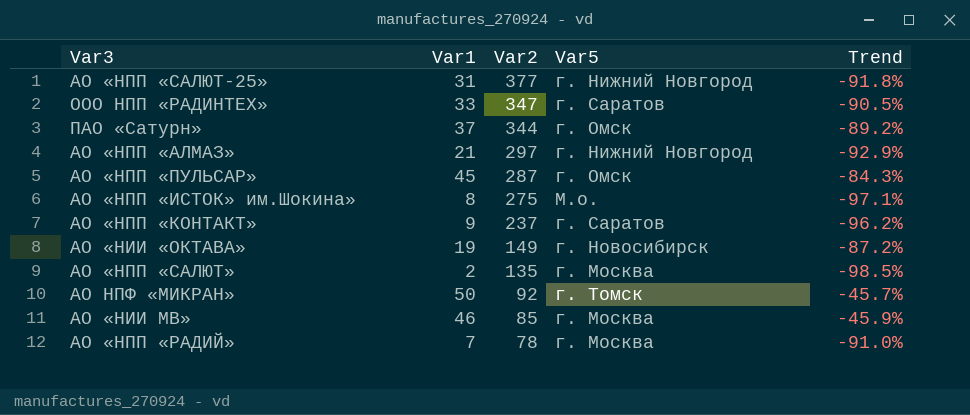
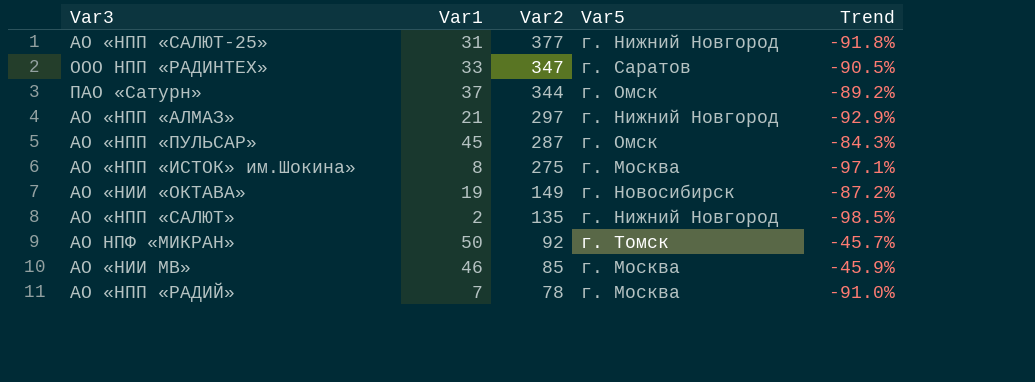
row АО «НПП «КОНТАКТ»: 9 | 237 | г. Саратов | -96.2% -> none
АО «НПП «ИСТОК» им.Шокина» | Var5: М.о. -> г. Москва
АО «НПП «САЛЮТ» | Var5: г. Москва -> г. Нижний Новгород

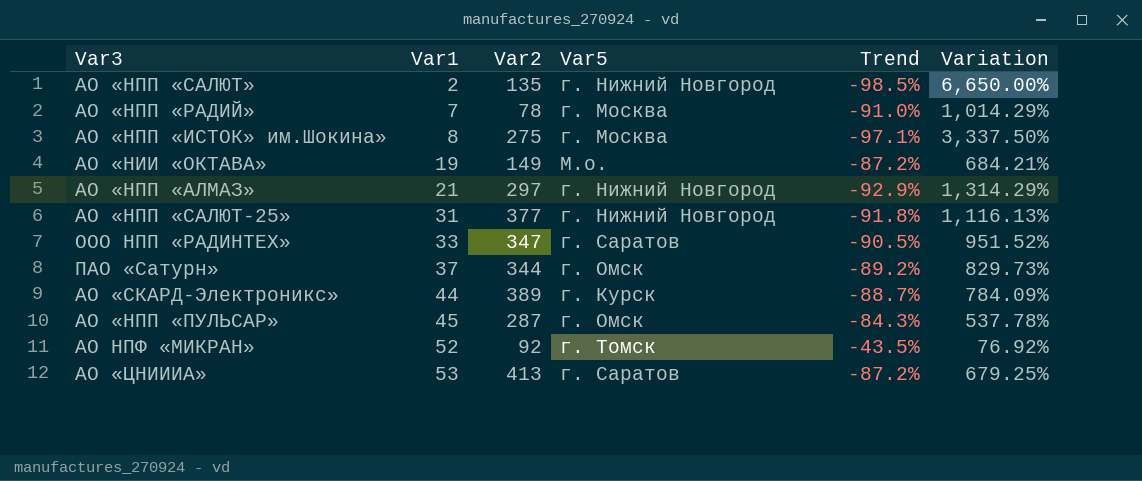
row order: Var2 descending -> Var1 ascending
column Variation | formula: none -> ([Var2] - [Var1]) / [Var1]
row АО «НИИ МВ»: 46 | 85 | г. Москва | -45.9% -> none
АО «НИИ «ОКТАВА» | Var5: г. Новосибирск -> М.о.
row АО «СКАРД-Электроникс»: none -> 44 | 389 | г. Курск | -88.7% | 784.09%
АО НПФ «МИКРАН» | Var1: 50 -> 52
АО НПФ «МИКРАН» | Trend: -45.7% -> -43.5%
row АО «ЦНИИИА»: none -> 53 | 413 | г. Саратов | -87.2% | 679.25%

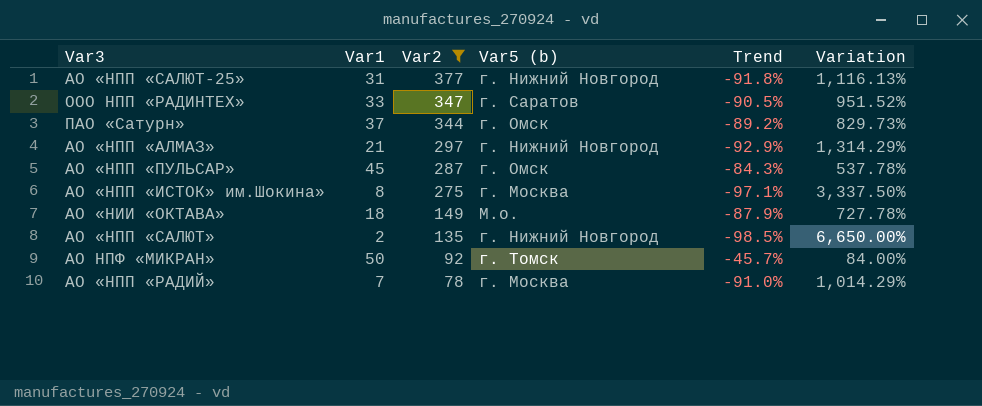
filter: none -> Var2 <= 377
row order: Var1 ascending -> Var2 descending
column name: Var5 -> Var5 (b)
АО «НИИ «ОКТАВА» | Var1: 19 -> 18
АО «НИИ «ОКТАВА» | Trend: -87.2% -> -87.9%
АО «НИИ «ОКТАВА» | Variation: 684.21% -> 727.78%
АО НПФ «МИКРАН» | Var1: 52 -> 50
АО НПФ «МИКРАН» | Trend: -43.5% -> -45.7%
АО НПФ «МИКРАН» | Variation: 76.92% -> 84.00%

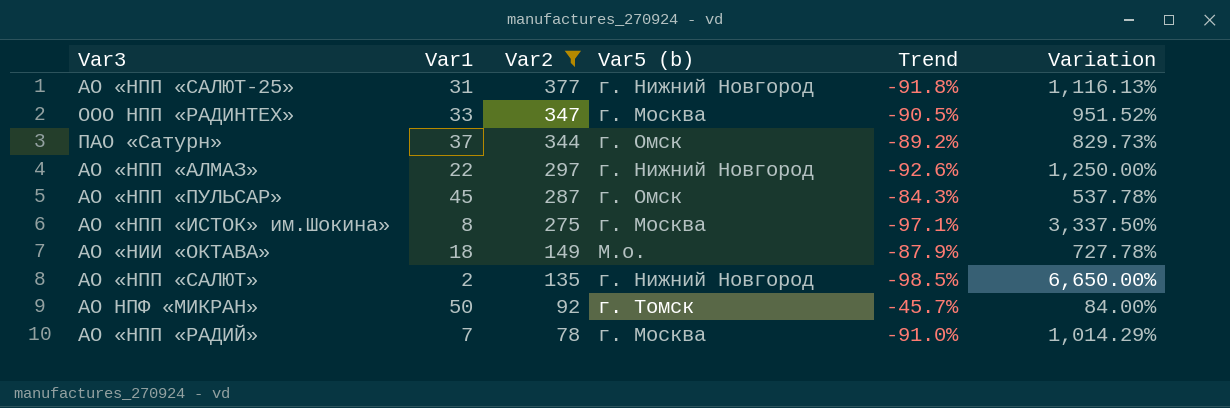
ООО НПП «РАДИНТЕХ» | Var5 (b): г. Саратов -> г. Москва
АО «НПП «АЛМАЗ» | Var1: 21 -> 22
АО «НПП «АЛМАЗ» | Trend: -92.9% -> -92.6%
АО «НПП «АЛМАЗ» | Variation: 1,314.29% -> 1,250.00%

